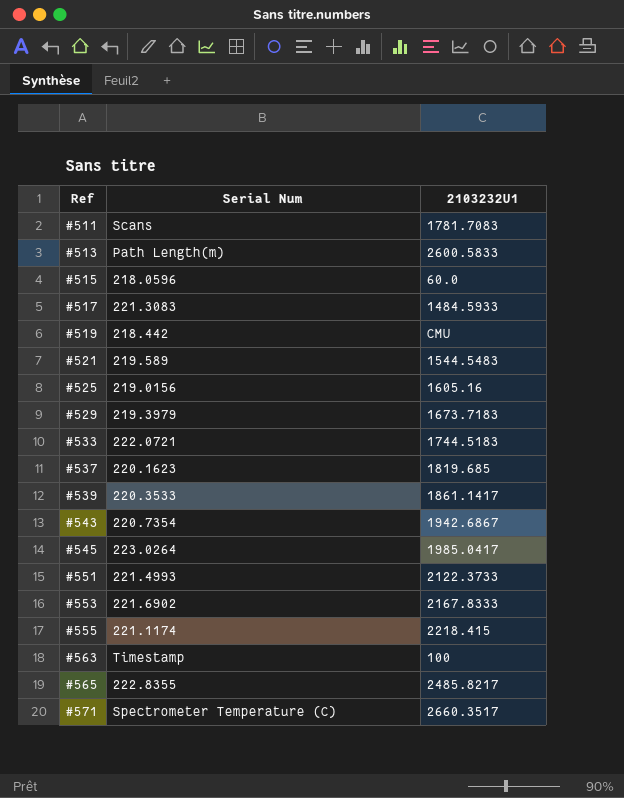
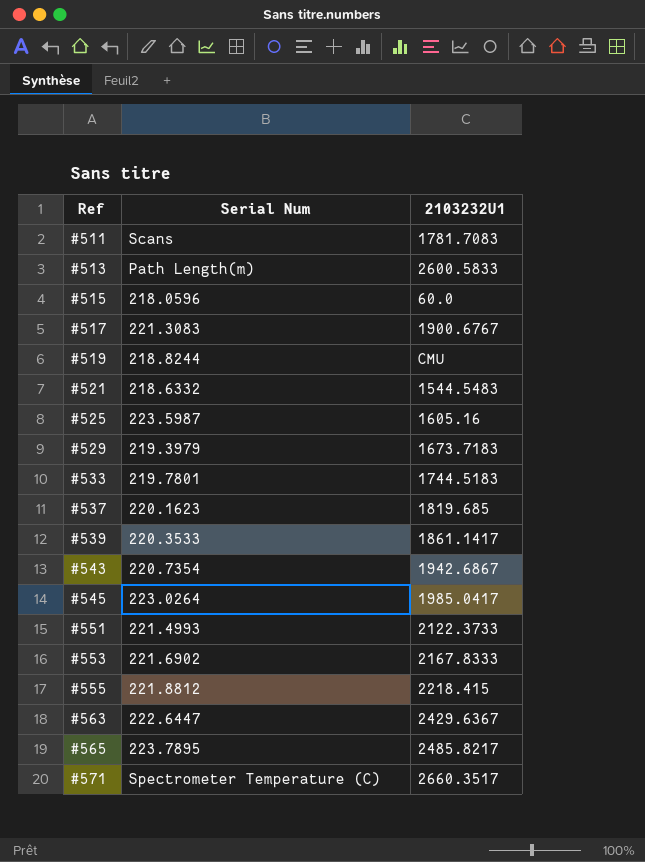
#517 | 2103232U1: 1484.5933 -> 1900.6767
#519 | Serial Num: 218.442 -> 218.8244
#521 | Serial Num: 219.589 -> 218.6332
#525 | Serial Num: 219.0156 -> 223.5987
#533 | Serial Num: 222.0721 -> 219.7801
#555 | Serial Num: 221.1174 -> 221.8812
#563 | Serial Num: Timestamp -> 222.6447
#563 | 2103232U1: 100 -> 2429.6367
#565 | Serial Num: 222.8355 -> 223.7895

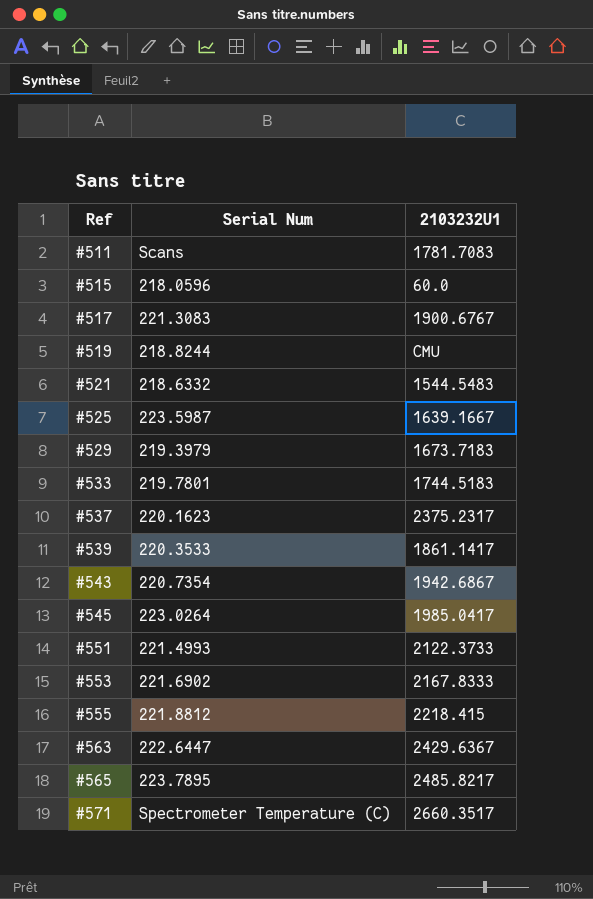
row #513: Path Length(m) | 2600.5833 -> none
#525 | 2103232U1: 1605.16 -> 1639.1667
#537 | 2103232U1: 1819.685 -> 2375.2317

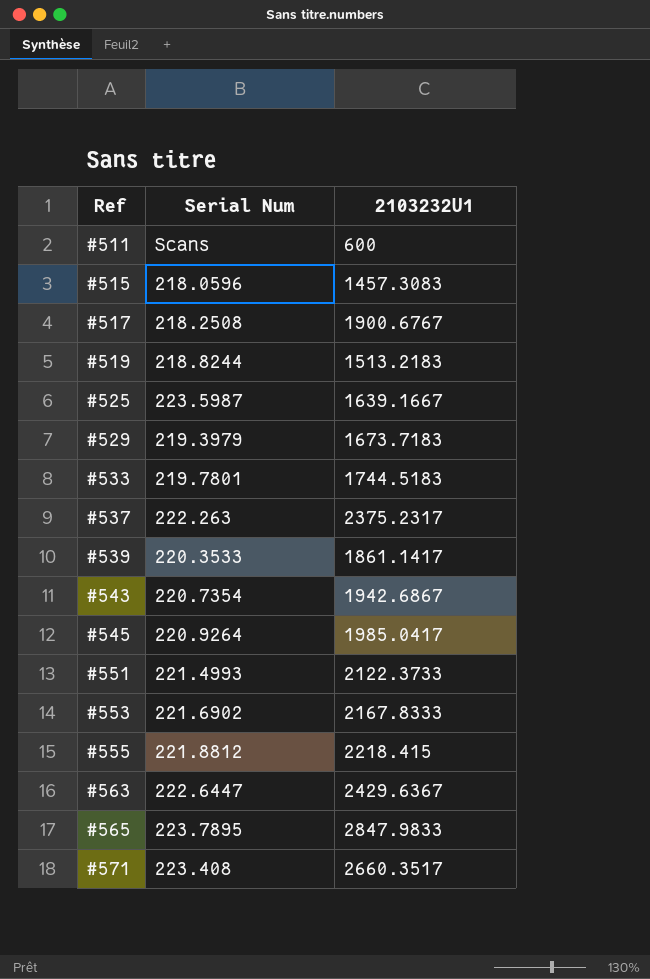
row #521: 218.6332 | 1544.5483 -> none
#511 | 2103232U1: 1781.7083 -> 600
#515 | 2103232U1: 60.0 -> 1457.3083
#517 | Serial Num: 221.3083 -> 218.2508
#519 | 2103232U1: CMU -> 1513.2183
#537 | Serial Num: 220.1623 -> 222.263
#545 | Serial Num: 223.0264 -> 220.9264
#565 | 2103232U1: 2485.8217 -> 2847.9833
#571 | Serial Num: Spectrometer Temperature (C) -> 223.408

